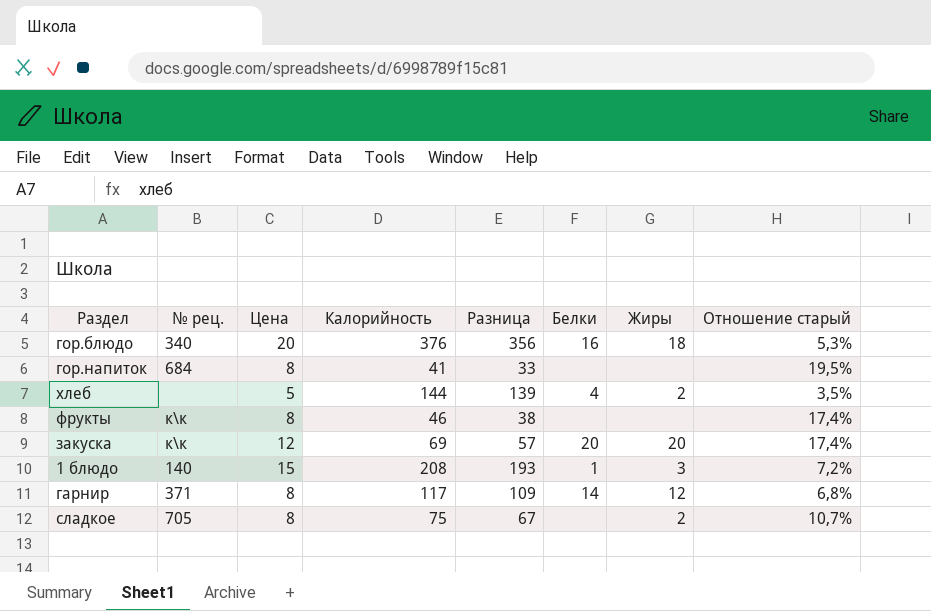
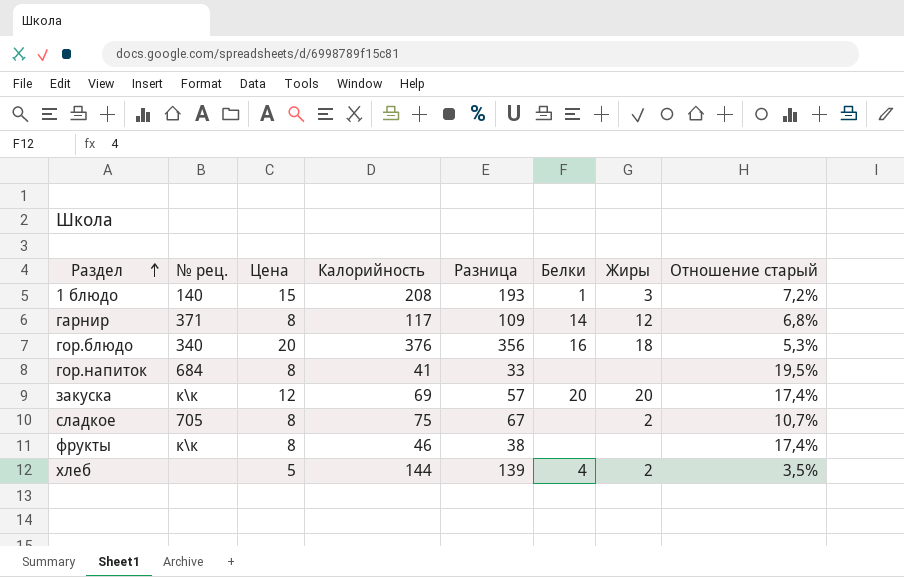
row order: none -> Раздел ascending

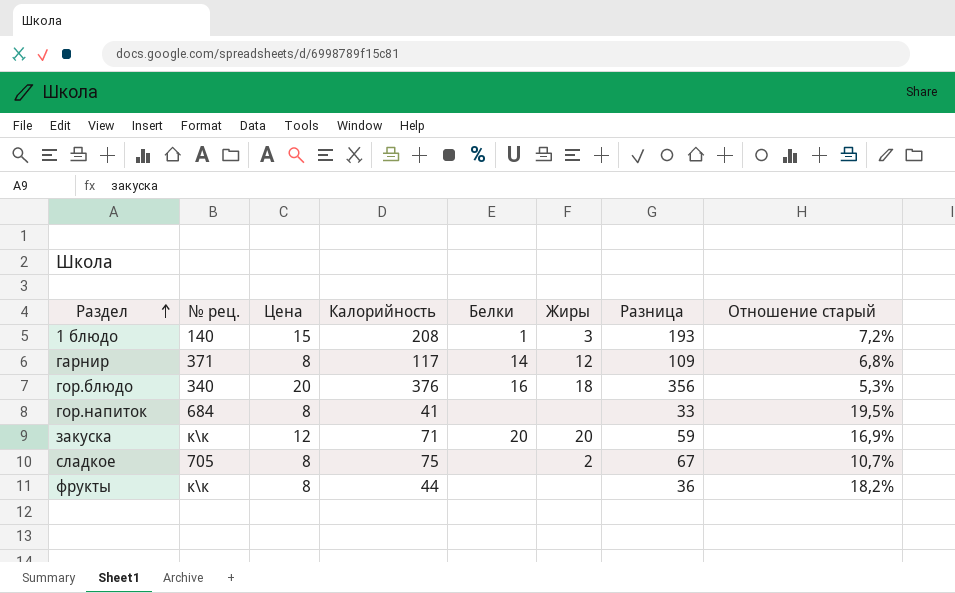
column Разница | position: 5 -> 7
row хлеб: none | 5 | 144 | 139 | 4 | 2 | 3,5% -> none
закуска | Калорийность: 69 -> 71
закуска | Разница: 57 -> 59
закуска | Отношение старый: 17,4% -> 16,9%
фрукты | Калорийность: 46 -> 44
фрукты | Разница: 38 -> 36
фрукты | Отношение старый: 17,4% -> 18,2%

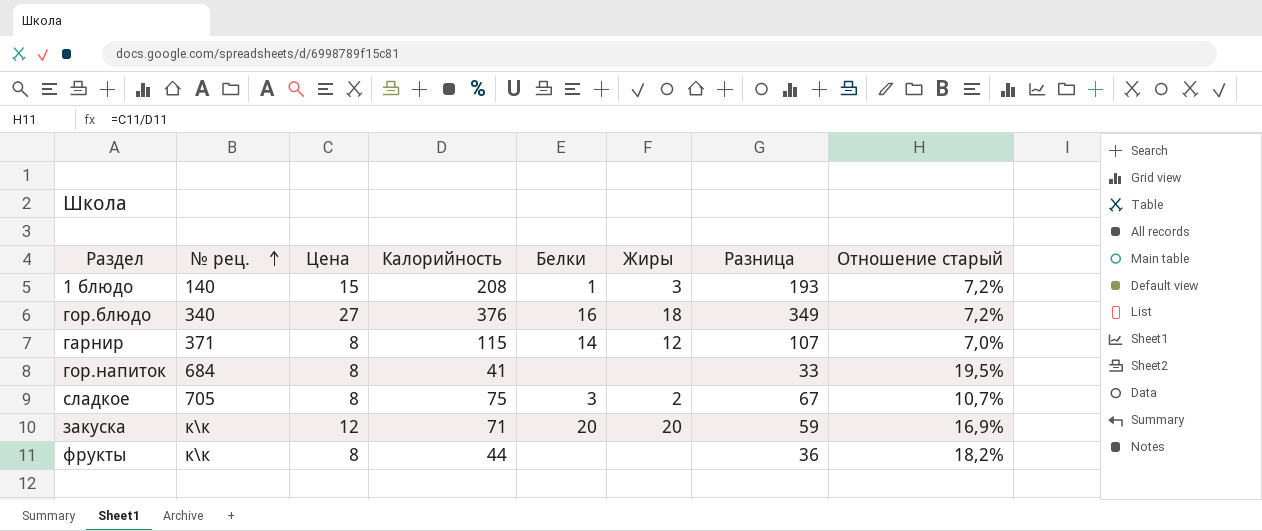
row order: Раздел ascending -> № рец. ascending
гор.блюдо | Цена: 20 -> 27
гор.блюдо | Разница: 356 -> 349
гор.блюдо | Отношение старый: 5,3% -> 7,2%
гарнир | Калорийность: 117 -> 115
гарнир | Разница: 109 -> 107
гарнир | Отношение старый: 6,8% -> 7,0%
сладкое | Белки: none -> 3

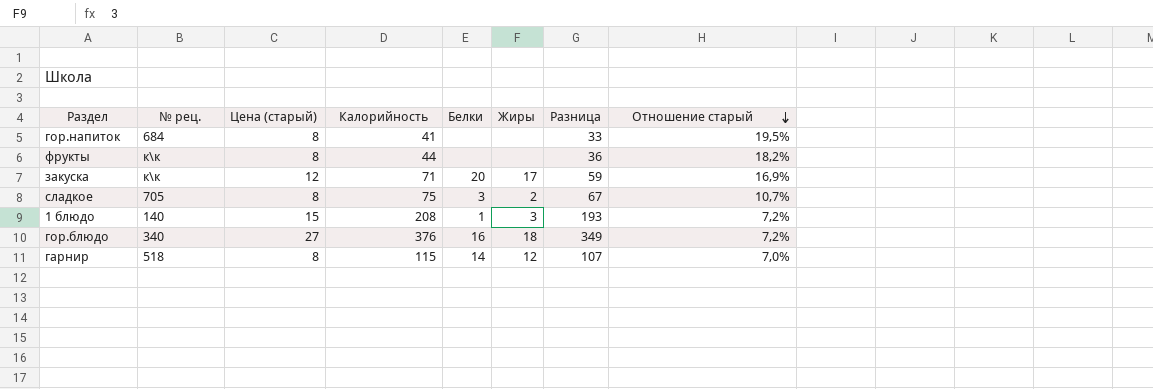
row order: № рец. ascending -> Отношение старый descending
column name: Цена -> Цена (старый)
закуска | Жиры: 20 -> 17
гарнир | № рец.: 371 -> 518

